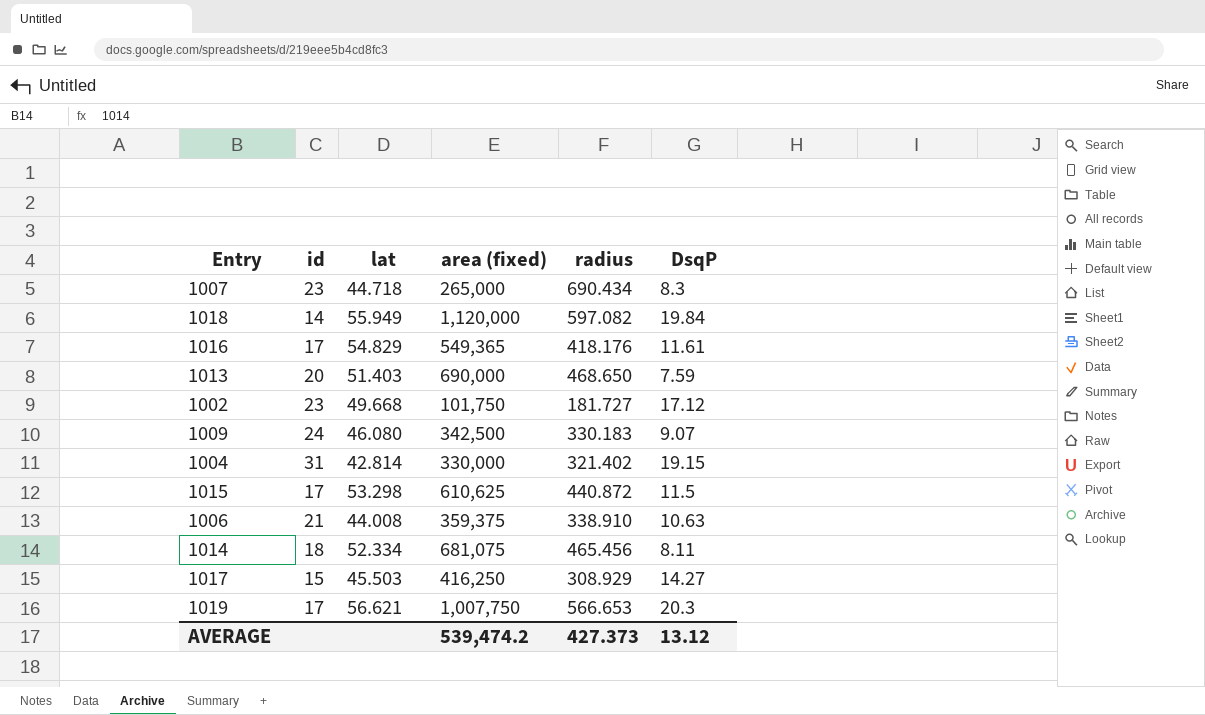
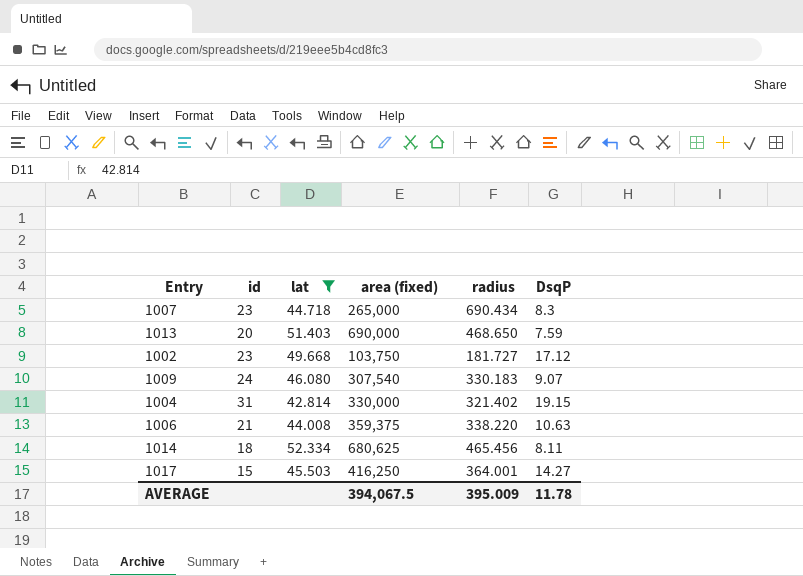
filter: none -> lat <= 52.334
1002 | area (fixed): 101,750 -> 103,750
1009 | area (fixed): 342,500 -> 307,540
1006 | radius: 338.910 -> 338.220
1014 | area (fixed): 681,075 -> 680,625
1017 | radius: 308.929 -> 364.001
AVERAGE | area (fixed): 539,474.2 -> 394,067.5
AVERAGE | radius: 427.373 -> 395.009
AVERAGE | DsqP: 13.12 -> 11.78

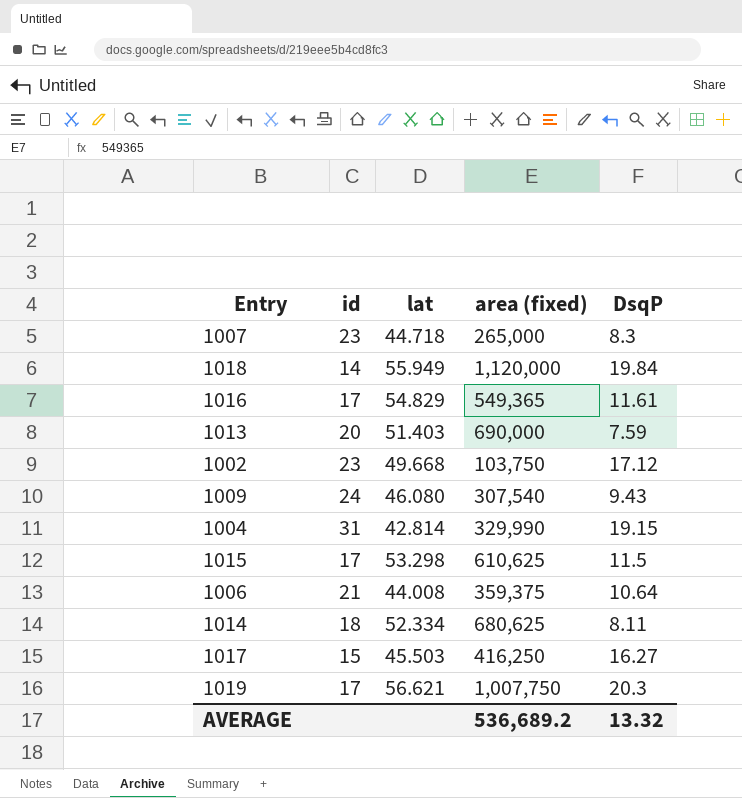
filter: lat <= 52.334 -> none
column radius | position: 5 -> none
1009 | DsqP: 9.07 -> 9.43
1004 | area (fixed): 330,000 -> 329,990
1006 | DsqP: 10.63 -> 10.64
1017 | DsqP: 14.27 -> 16.27
AVERAGE | area (fixed): 394,067.5 -> 536,689.2
AVERAGE | DsqP: 11.78 -> 13.32

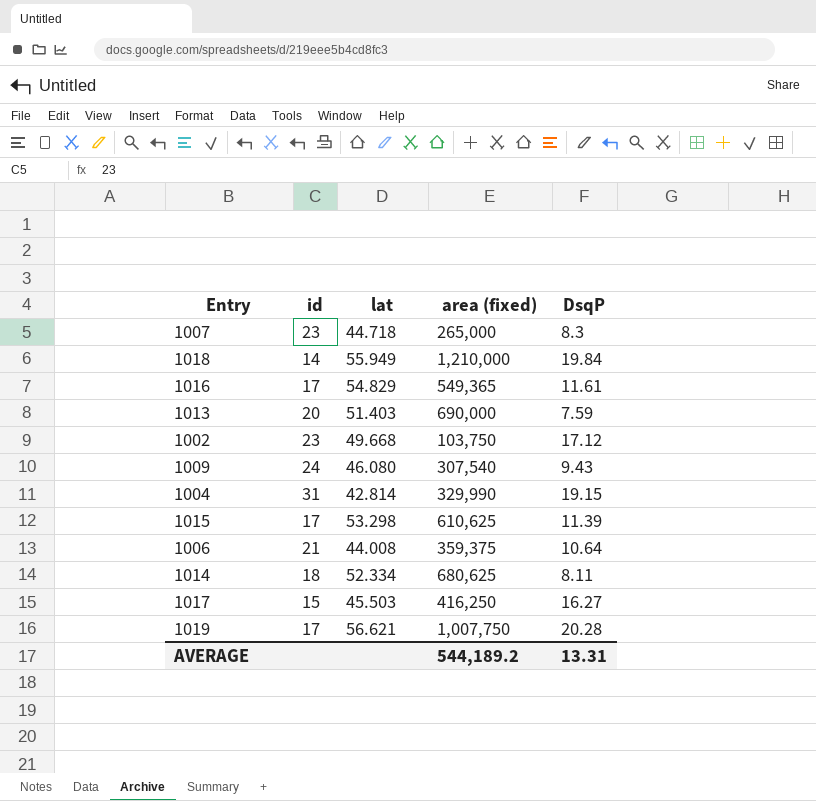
1018 | area (fixed): 1,120,000 -> 1,210,000
1015 | DsqP: 11.5 -> 11.39
1019 | DsqP: 20.3 -> 20.28
AVERAGE | area (fixed): 536,689.2 -> 544,189.2
AVERAGE | DsqP: 13.32 -> 13.31

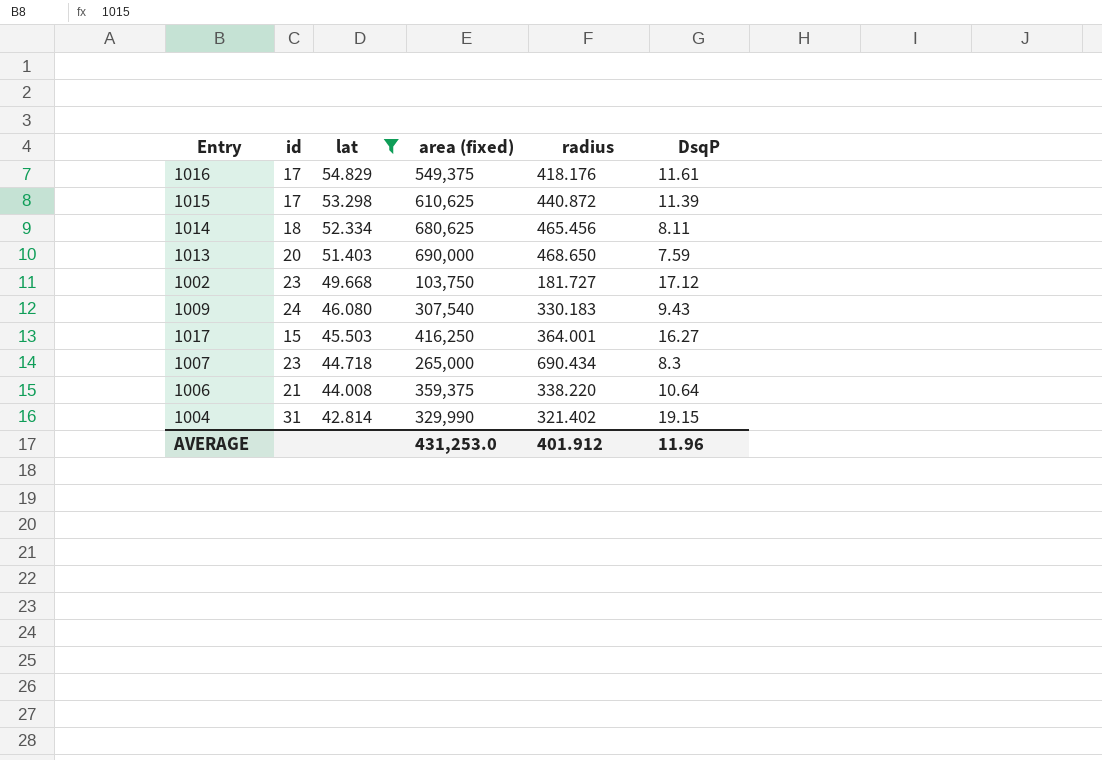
filter: none -> lat <= 54.829
row order: none -> lat descending
column radius | position: none -> 5
1016 | area (fixed): 549,365 -> 549,375
AVERAGE | area (fixed): 544,189.2 -> 431,253.0
AVERAGE | DsqP: 13.31 -> 11.96

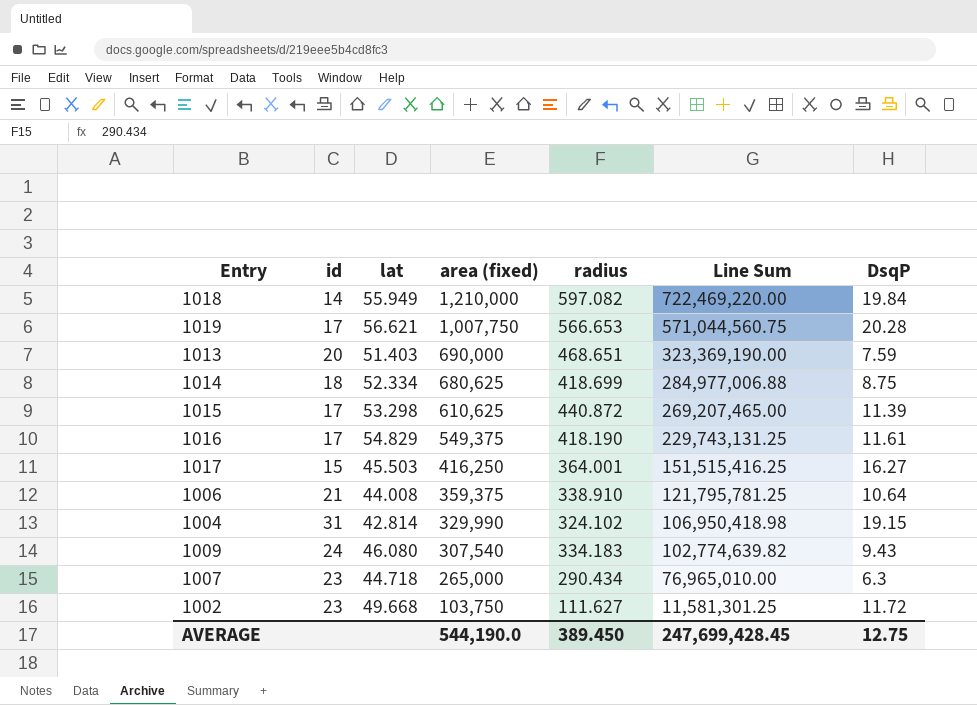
filter: lat <= 54.829 -> none
row order: lat descending -> area (fixed) descending
column Line Sum | formula: none -> [area (fixed)] * [radius]
1013 | radius: 468.650 -> 468.651
1014 | radius: 465.456 -> 418.699
1014 | DsqP: 8.11 -> 8.75
1016 | radius: 418.176 -> 418.190
1006 | radius: 338.220 -> 338.910
1004 | radius: 321.402 -> 324.102
1009 | radius: 330.183 -> 334.183
1007 | radius: 690.434 -> 290.434
1007 | DsqP: 8.3 -> 6.3
1002 | radius: 181.727 -> 111.627
1002 | DsqP: 17.12 -> 11.72
AVERAGE | area (fixed): 431,253.0 -> 544,190.0
AVERAGE | radius: 401.912 -> 389.450
AVERAGE | DsqP: 11.96 -> 12.75

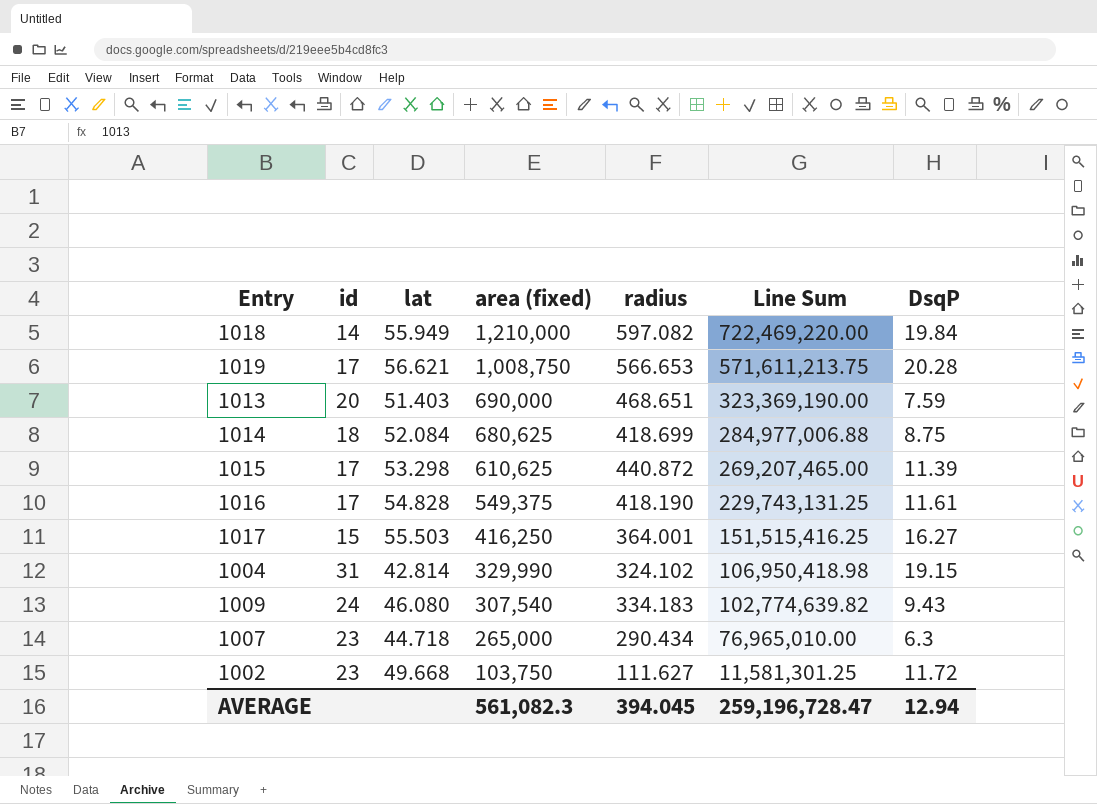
row 1006: 21 | 44.008 | 359,375 | 338.910 | 121,795,781.25 | 10.64 -> none
1019 | area (fixed): 1,007,750 -> 1,008,750
1019 | Line Sum: 571,044,560.75 -> 571,611,213.75
1014 | lat: 52.334 -> 52.084
1016 | lat: 54.829 -> 54.828
1017 | lat: 45.503 -> 55.503
AVERAGE | area (fixed): 544,190.0 -> 561,082.3
AVERAGE | radius: 389.450 -> 394.045
AVERAGE | Line Sum: 247,699,428.45 -> 259,196,728.47
AVERAGE | DsqP: 12.75 -> 12.94

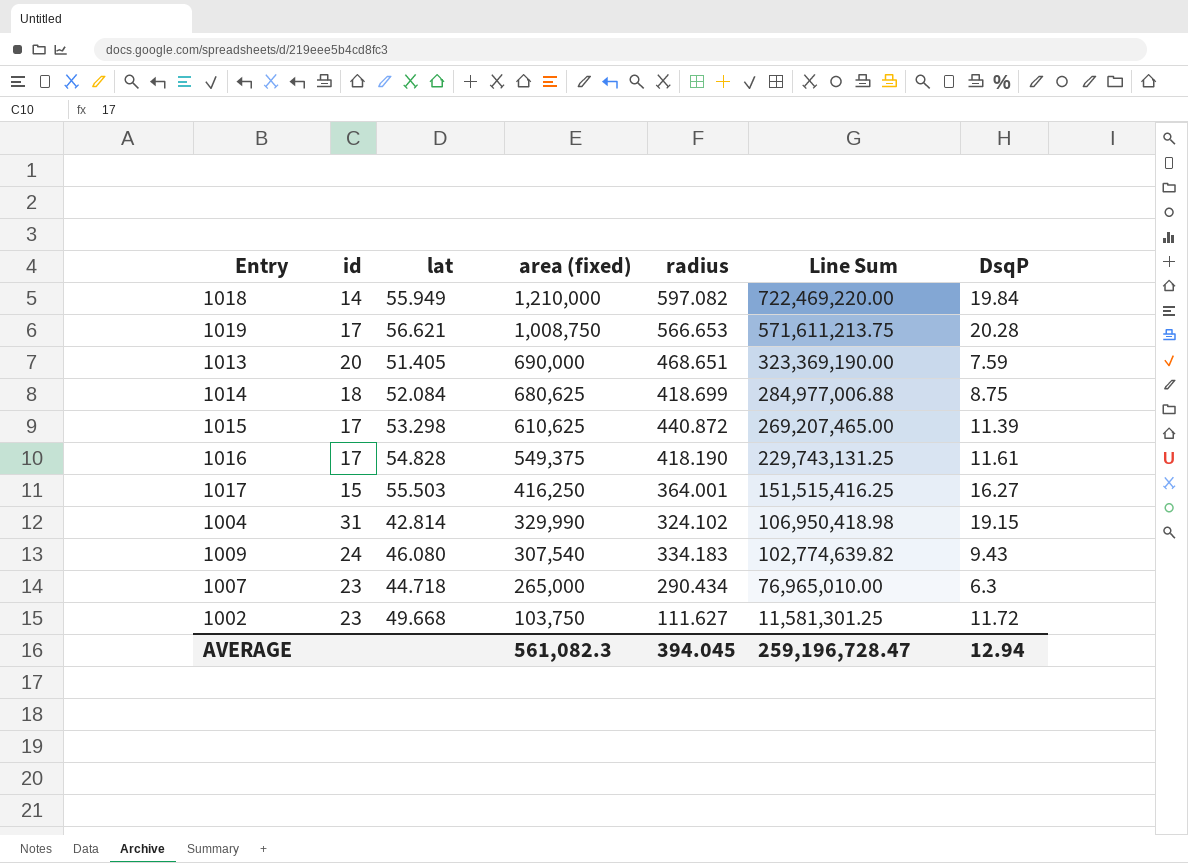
1013 | lat: 51.403 -> 51.405

